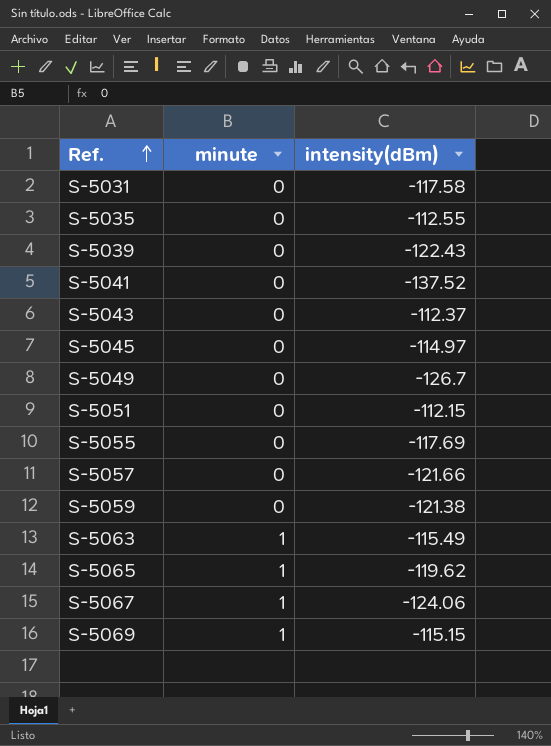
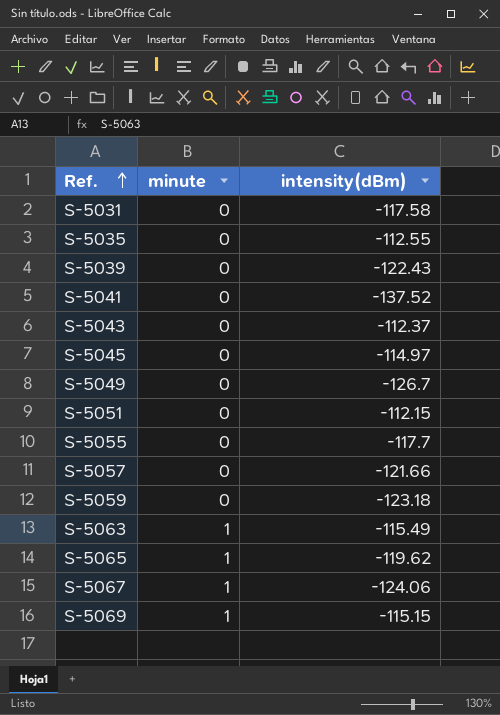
S-5055 | intensity(dBm): -117.69 -> -117.7
S-5059 | intensity(dBm): -121.38 -> -123.18

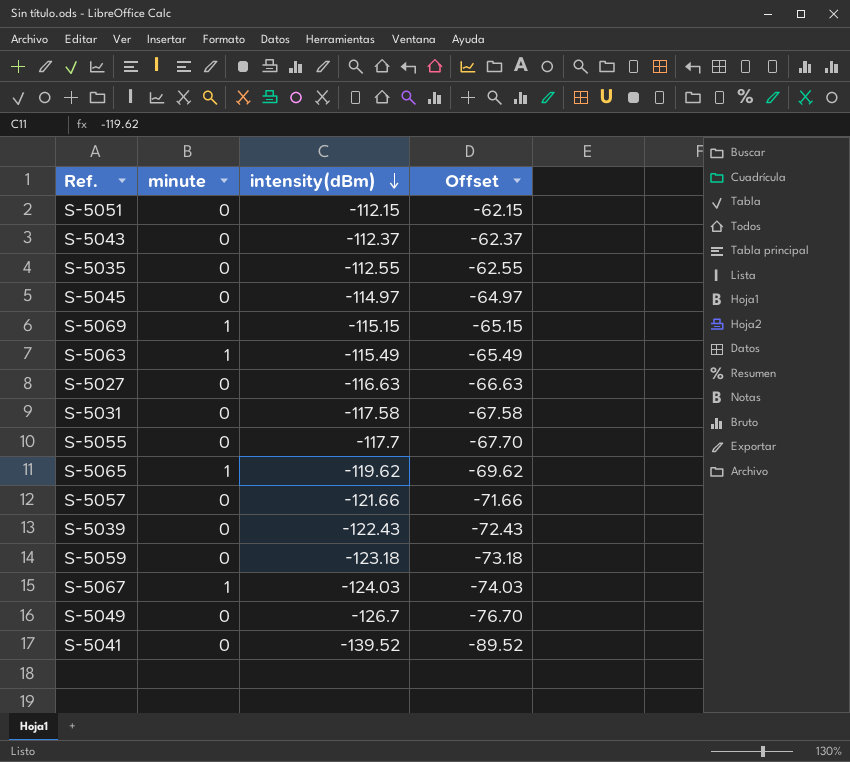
row order: Ref. ascending -> intensity(dBm) descending
column Offset | formula: none -> [intensity(dBm)] + 50
row S-5027: none -> 0 | -116.63 | -66.63
S-5067 | intensity(dBm): -124.06 -> -124.03
S-5041 | intensity(dBm): -137.52 -> -139.52

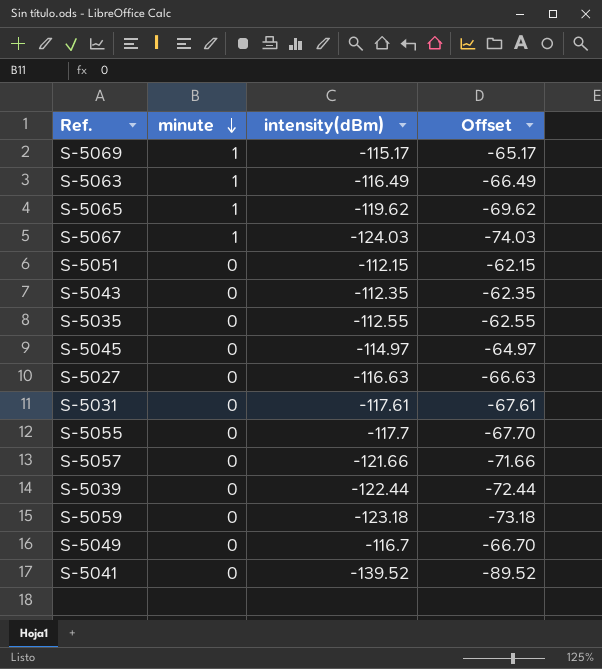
row order: intensity(dBm) descending -> minute descending
S-5069 | intensity(dBm): -115.15 -> -115.17
S-5069 | Offset: -65.15 -> -65.17
S-5063 | intensity(dBm): -115.49 -> -116.49
S-5063 | Offset: -65.49 -> -66.49
S-5043 | intensity(dBm): -112.37 -> -112.35
S-5043 | Offset: -62.37 -> -62.35
S-5031 | intensity(dBm): -117.58 -> -117.61
S-5031 | Offset: -67.58 -> -67.61
S-5039 | intensity(dBm): -122.43 -> -122.44
S-5039 | Offset: -72.43 -> -72.44
S-5049 | intensity(dBm): -126.7 -> -116.7
S-5049 | Offset: -76.70 -> -66.70

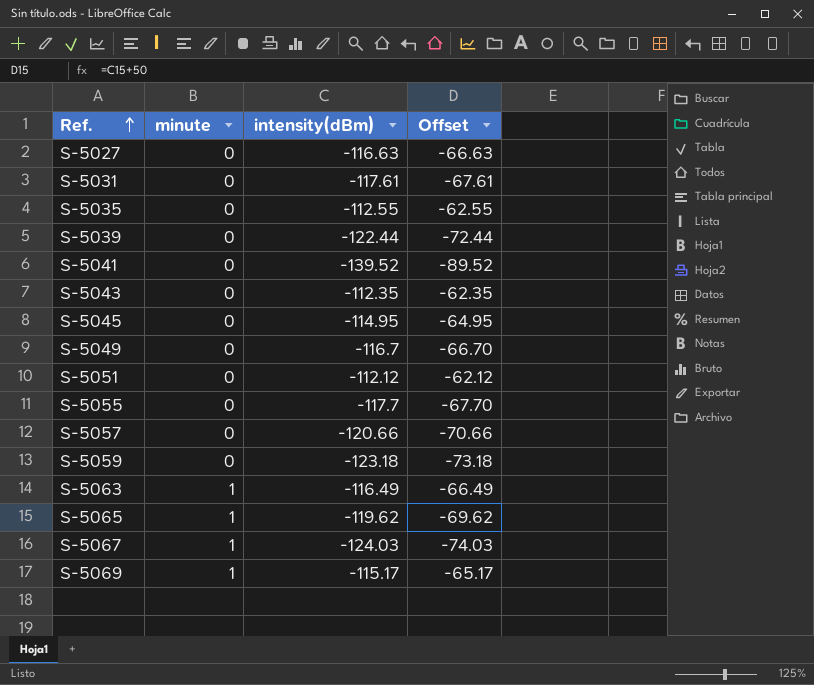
row order: minute descending -> Ref. ascending
S-5045 | intensity(dBm): -114.97 -> -114.95
S-5045 | Offset: -64.97 -> -64.95
S-5051 | intensity(dBm): -112.15 -> -112.12
S-5051 | Offset: -62.15 -> -62.12
S-5057 | intensity(dBm): -121.66 -> -120.66
S-5057 | Offset: -71.66 -> -70.66

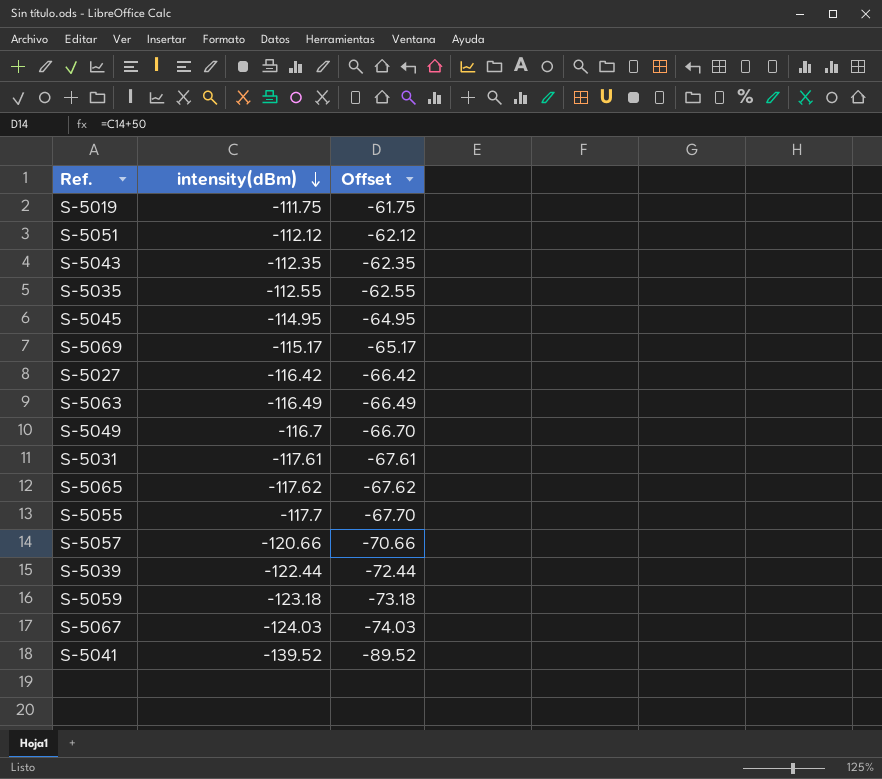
row order: Ref. ascending -> intensity(dBm) descending
column minute | position: 2 -> none
row S-5019: none -> -111.75 | -61.75
S-5027 | intensity(dBm): -116.63 -> -116.42
S-5027 | Offset: -66.63 -> -66.42
S-5065 | intensity(dBm): -119.62 -> -117.62
S-5065 | Offset: -69.62 -> -67.62

